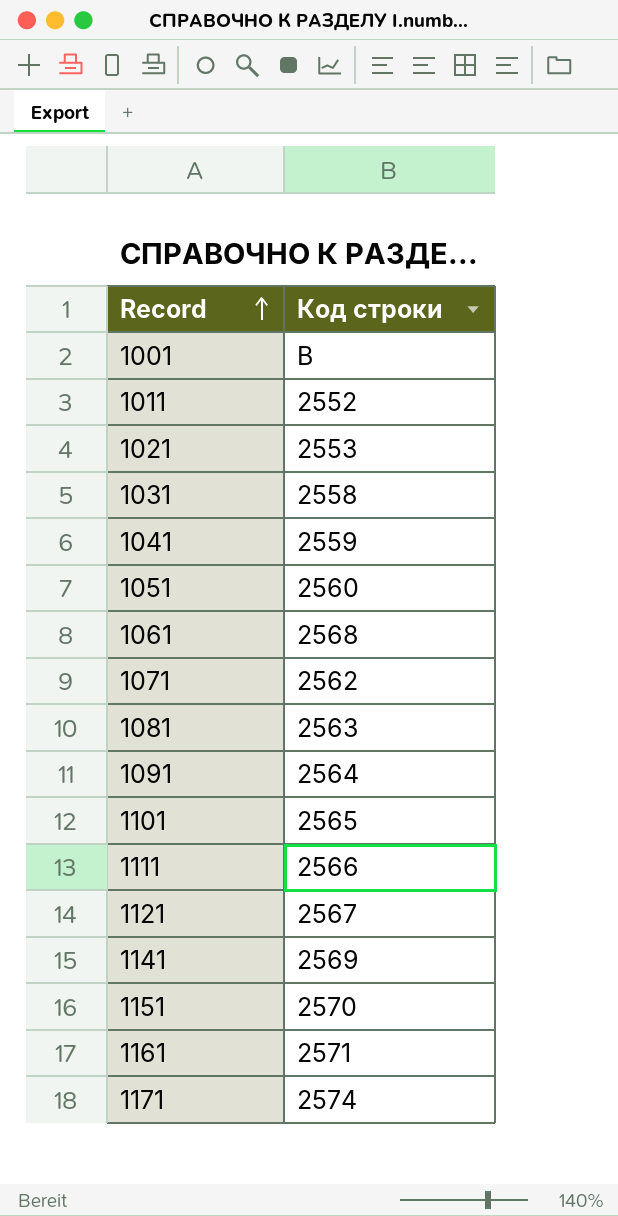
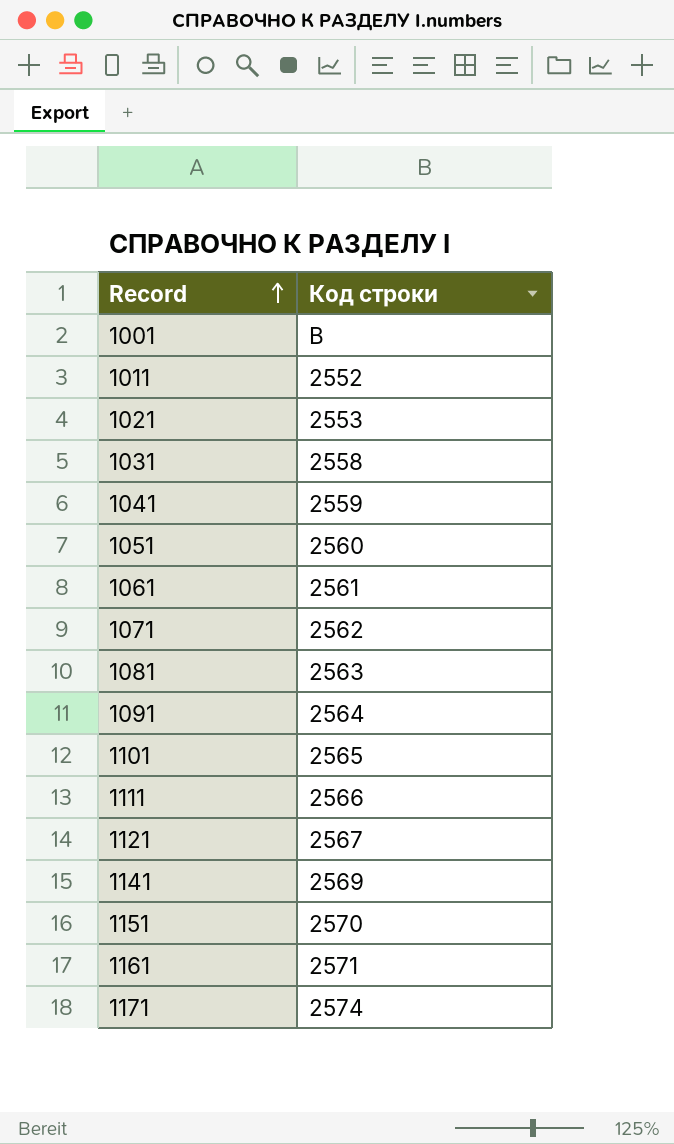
1061 | Код строки: 2568 -> 2561

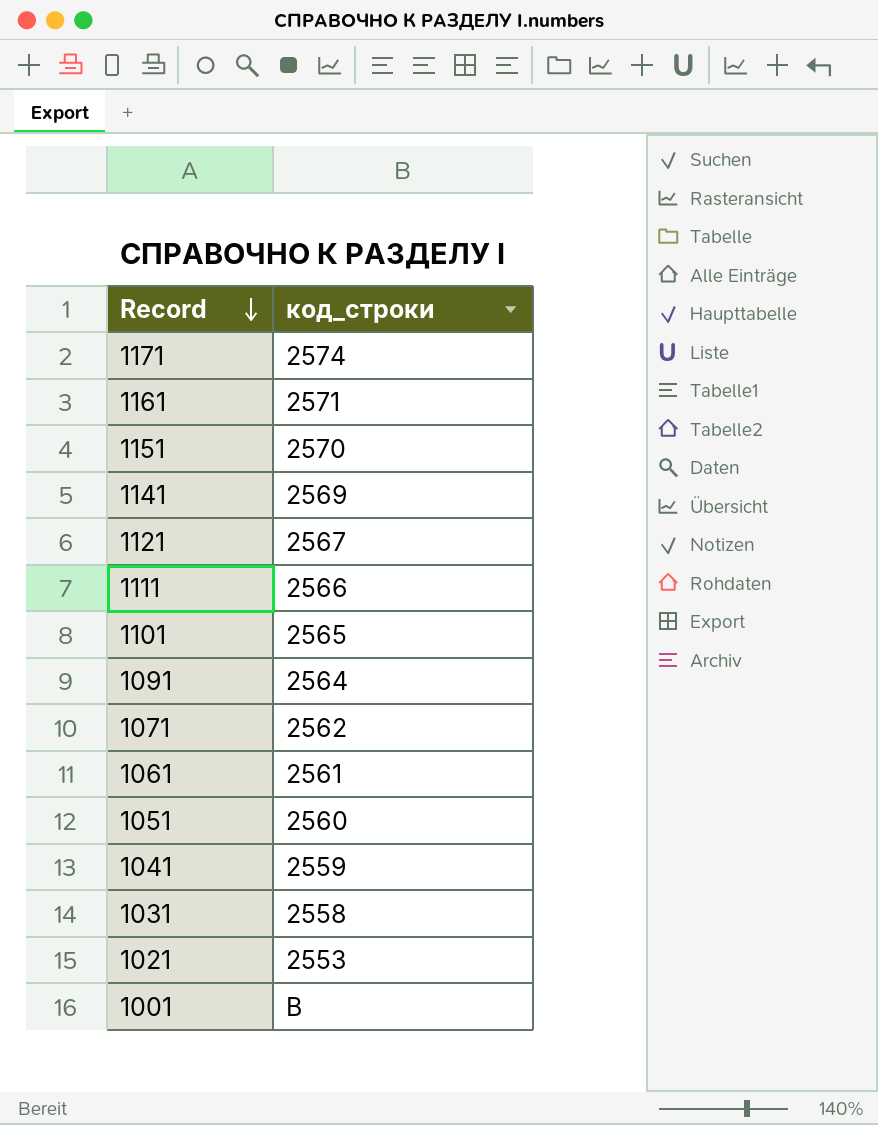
row order: Record ascending -> Record descending
column name: Код строки -> код_строки
row 1011: 2552 -> none
row 1081: 2563 -> none

